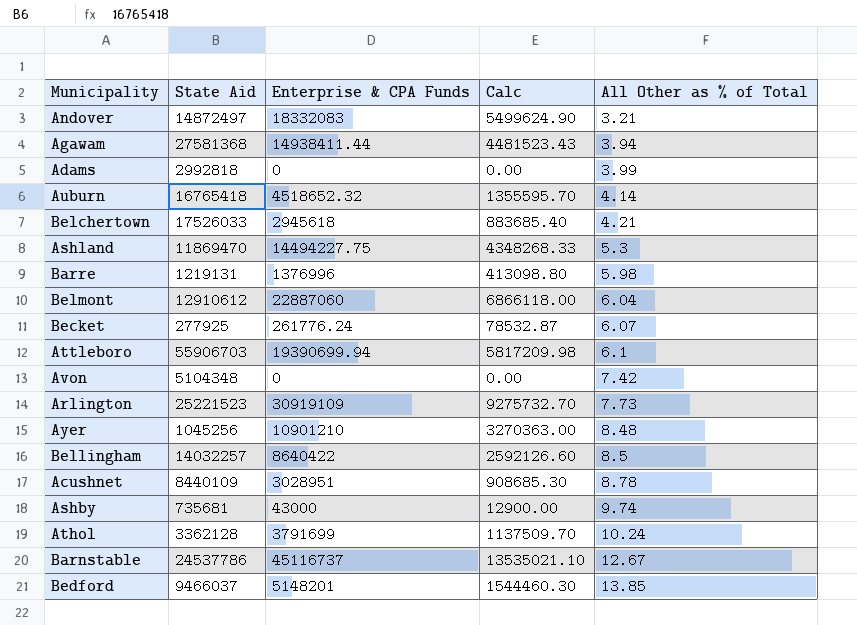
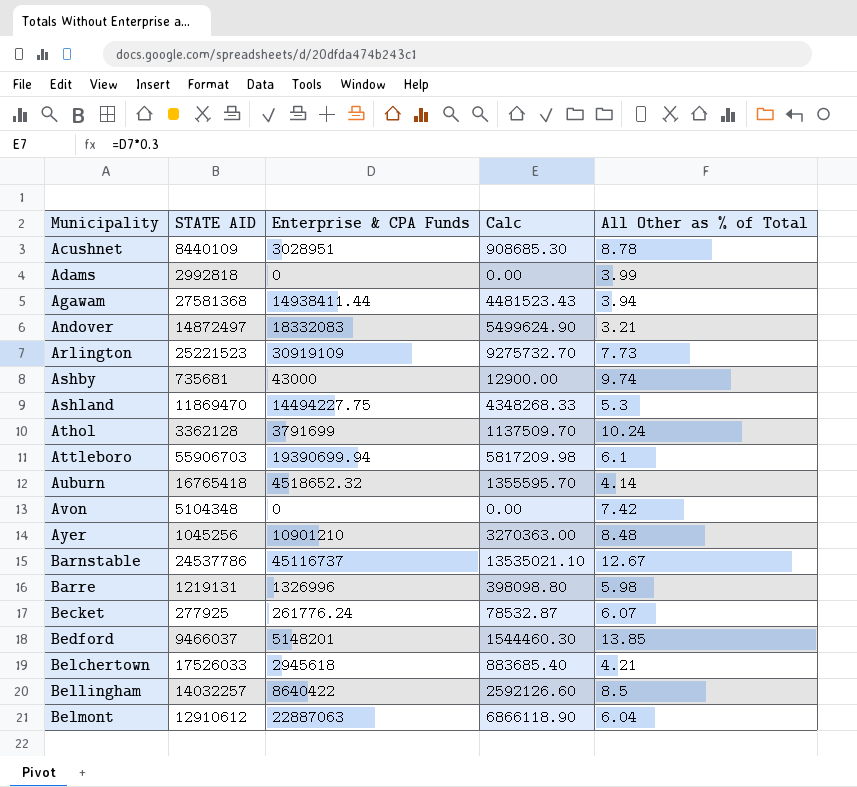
row order: All Other as % of Total ascending -> Municipality ascending
column name: State Aid -> STATE AID
Barre | Enterprise & CPA Funds: 1376996 -> 1326996
Barre | Calc: 413098.80 -> 398098.80
Belmont | Enterprise & CPA Funds: 22887060 -> 22887063
Belmont | Calc: 6866118.00 -> 6866118.90

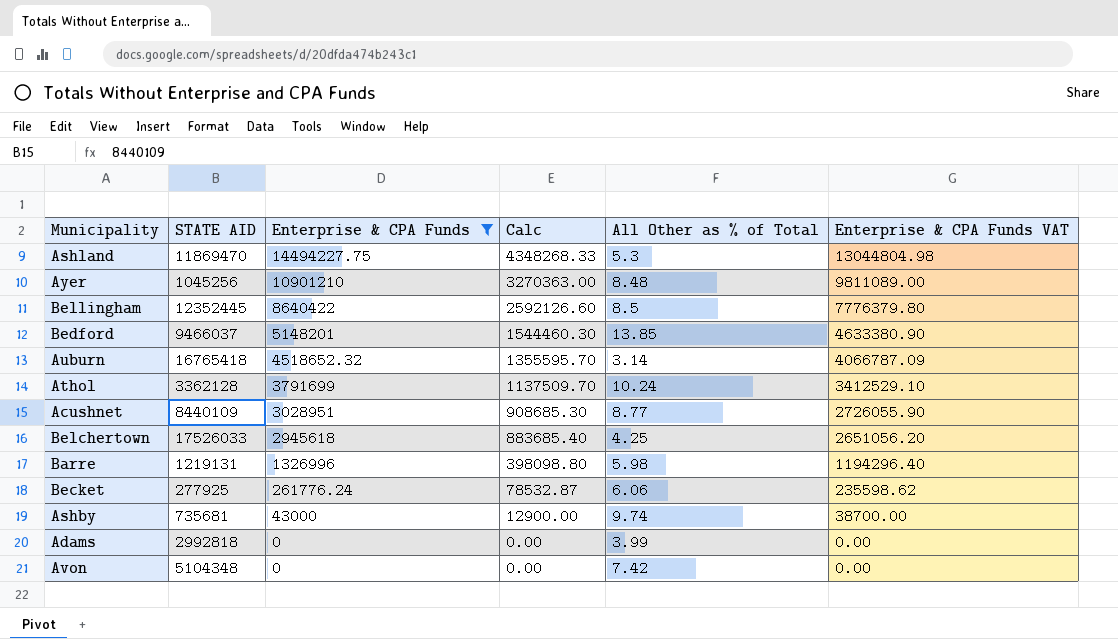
filter: none -> Enterprise & CPA Funds <= 14494227.75
row order: Municipality ascending -> Enterprise & CPA Funds descending
column Enterprise & CPA Funds VAT | formula: none -> [Enterprise & CPA Funds] * 0.9
Bellingham | STATE AID: 14032257 -> 12352445
Auburn | All Other as % of Total: 4.14 -> 3.14
Acushnet | All Other as % of Total: 8.78 -> 8.77
Belchertown | All Other as % of Total: 4.21 -> 4.25
Becket | All Other as % of Total: 6.07 -> 6.06

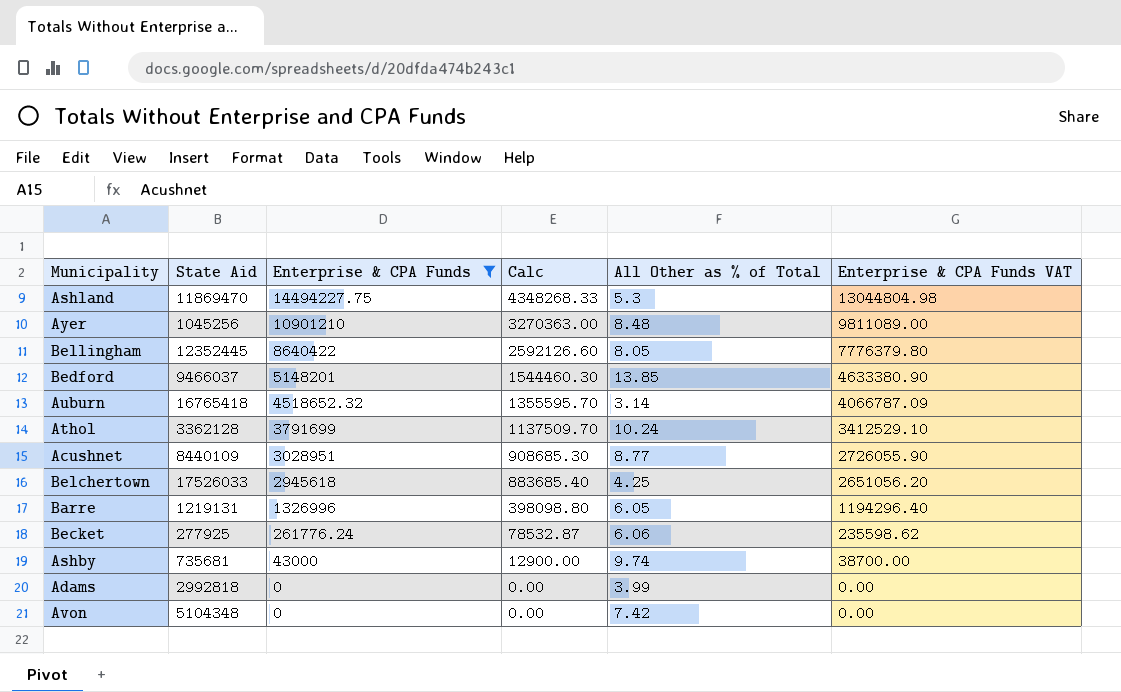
column name: STATE AID -> State Aid
Bellingham | All Other as % of Total: 8.5 -> 8.05
Barre | All Other as % of Total: 5.98 -> 6.05

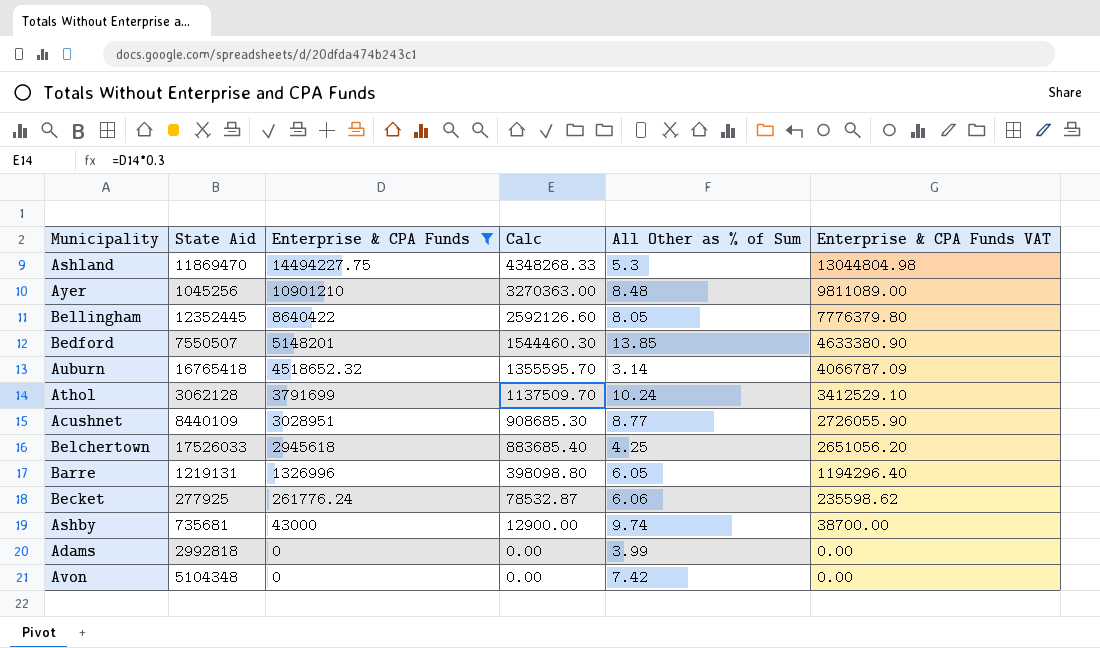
column name: All Other as % of Total -> All Other as % of Sum
Bedford | State Aid: 9466037 -> 7550507
Athol | State Aid: 3362128 -> 3062128

